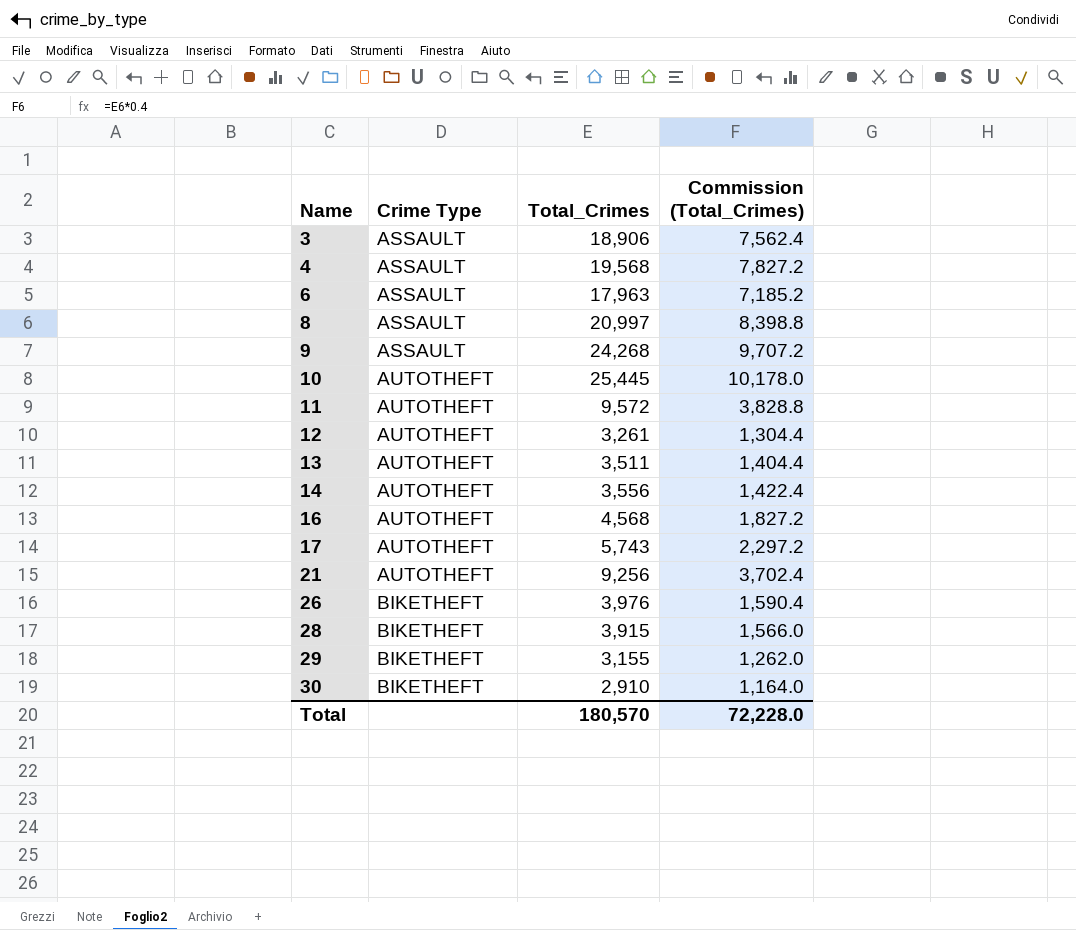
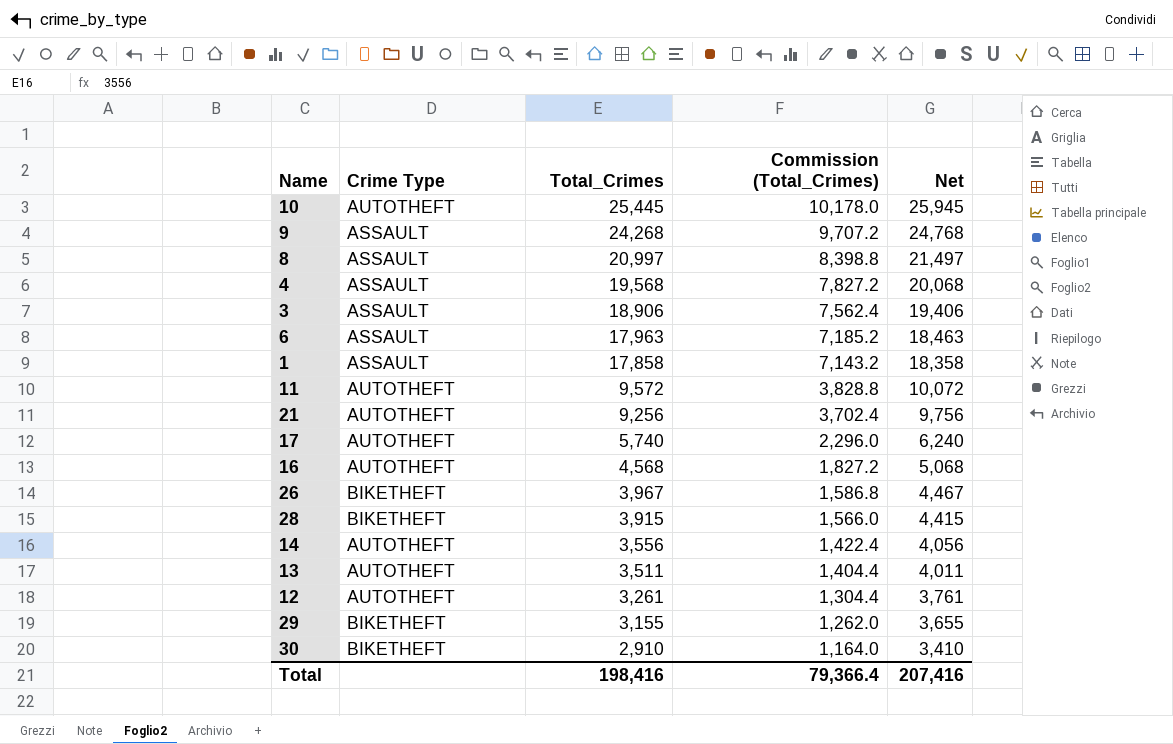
row order: Name ascending -> Total_Crimes descending
column Net | formula: none -> [Total_Crimes] + 500
row 1: none -> ASSAULT | 17,858 | 7,143.2 | 18,358
17 | Total_Crimes: 5,743 -> 5,740
17 | Commission (Total_Crimes): 2,297.2 -> 2,296.0
26 | Total_Crimes: 3,976 -> 3,967
26 | Commission (Total_Crimes): 1,590.4 -> 1,586.8
Total | Total_Crimes: 180,570 -> 198,416
Total | Commission (Total_Crimes): 72,228.0 -> 79,366.4

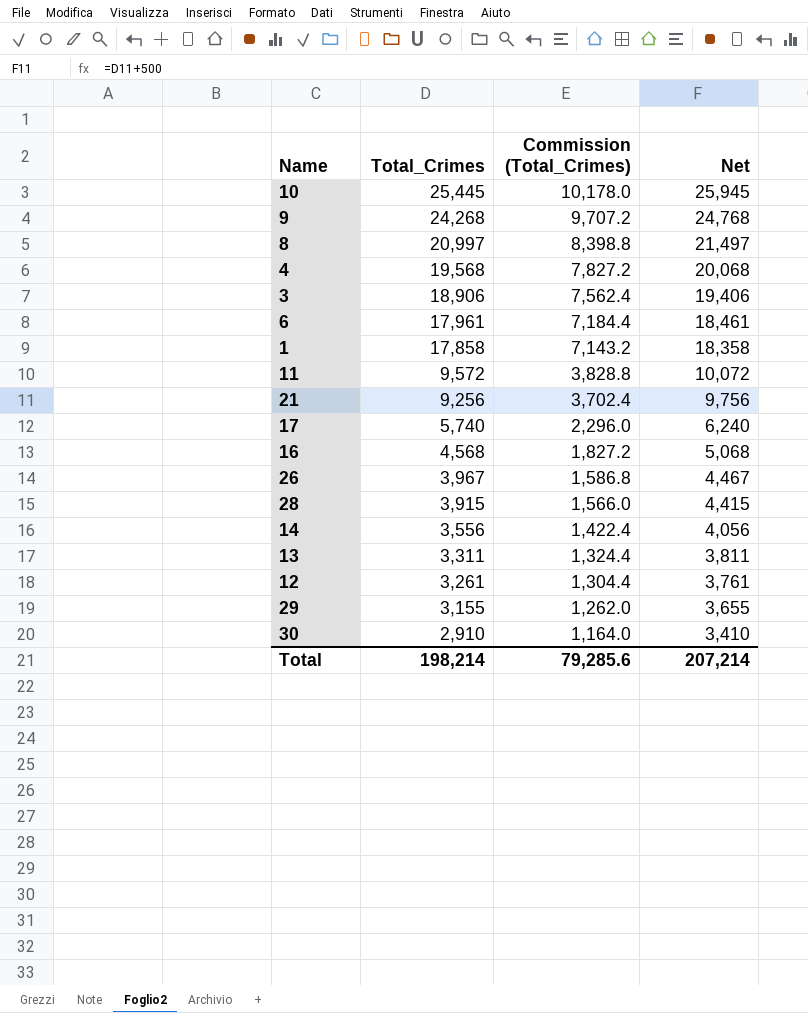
column Crime Type | position: 2 -> none
6 | Total_Crimes: 17,963 -> 17,961
6 | Commission (Total_Crimes): 7,185.2 -> 7,184.4
6 | Net: 18,463 -> 18,461
13 | Total_Crimes: 3,511 -> 3,311
13 | Commission (Total_Crimes): 1,404.4 -> 1,324.4
13 | Net: 4,011 -> 3,811
Total | Total_Crimes: 198,416 -> 198,214
Total | Commission (Total_Crimes): 79,366.4 -> 79,285.6
Total | Net: 207,416 -> 207,214

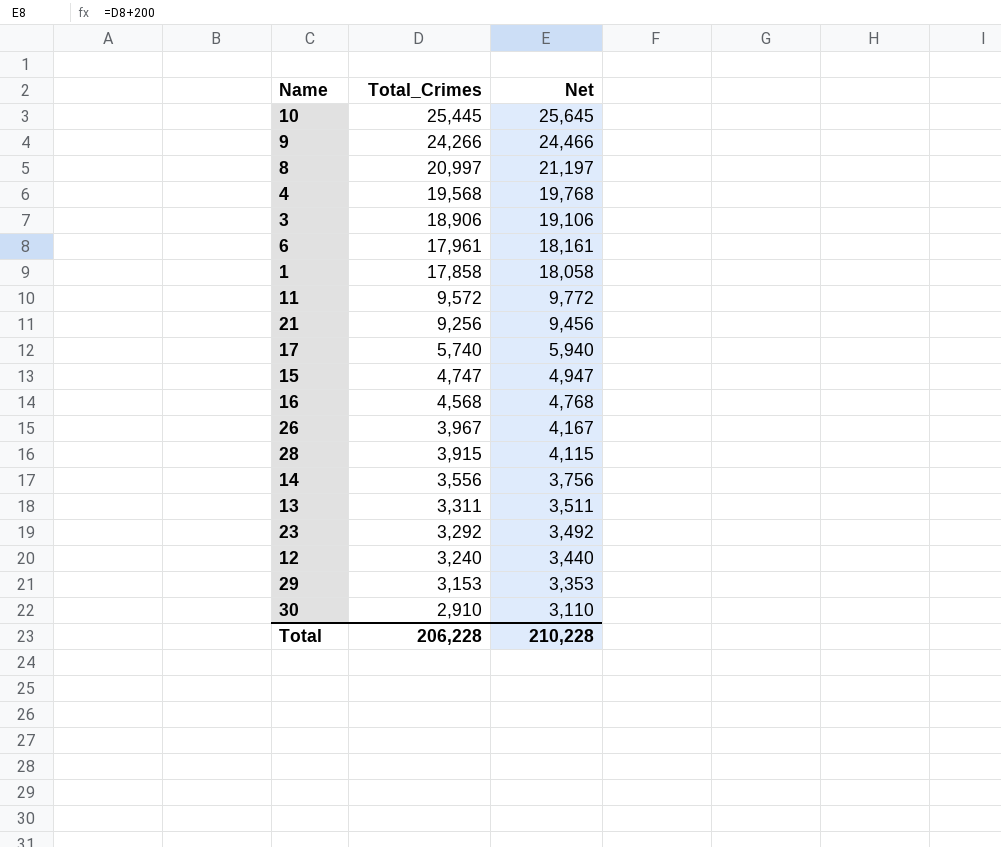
column Commission (Total_Crimes) | formula: [Total_Crimes] * 0.4 -> none
column Net | formula: [Total_Crimes] + 500 -> [Total_Crimes] + 200
9 | Total_Crimes: 24,268 -> 24,266
row 15: none -> 4,747 | 4,947
row 23: none -> 3,292 | 3,492
12 | Total_Crimes: 3,261 -> 3,240
29 | Total_Crimes: 3,155 -> 3,153
Total | Total_Crimes: 198,214 -> 206,228
Total | Net: 207,214 -> 210,228

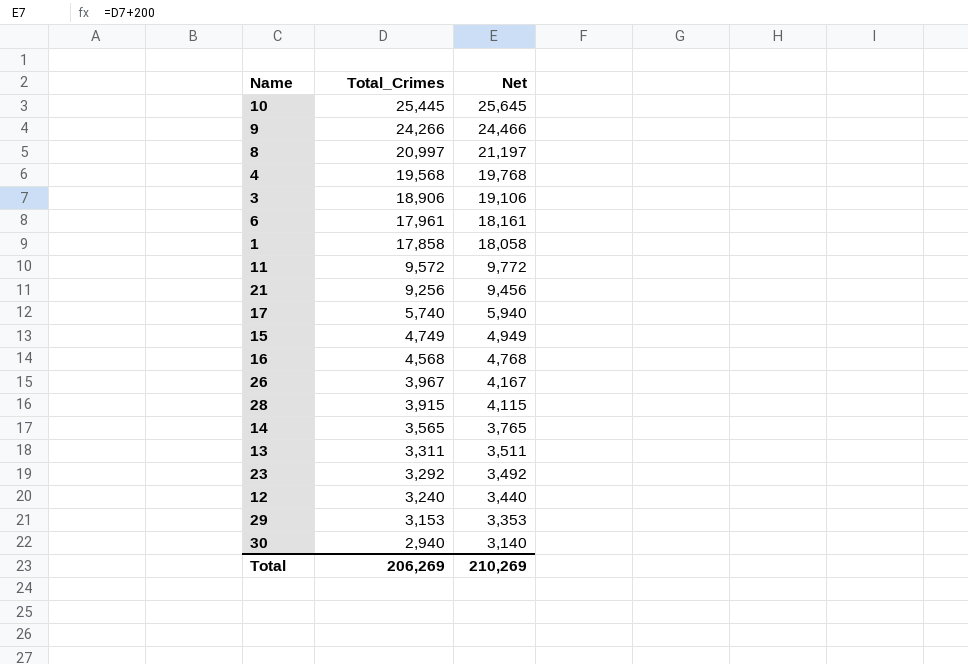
15 | Total_Crimes: 4,747 -> 4,749
15 | Net: 4,947 -> 4,949
14 | Total_Crimes: 3,556 -> 3,565
14 | Net: 3,756 -> 3,765
30 | Total_Crimes: 2,910 -> 2,940
30 | Net: 3,110 -> 3,140
Total | Total_Crimes: 206,228 -> 206,269
Total | Net: 210,228 -> 210,269

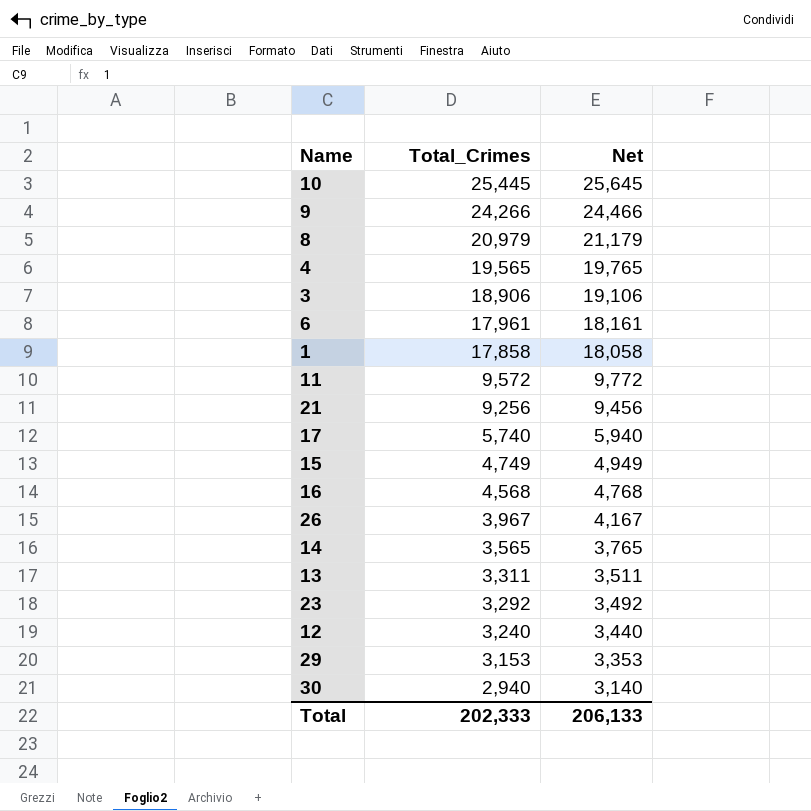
row 28: 3,915 | 4,115 -> none
8 | Total_Crimes: 20,997 -> 20,979
8 | Net: 21,197 -> 21,179
4 | Total_Crimes: 19,568 -> 19,565
4 | Net: 19,768 -> 19,765
Total | Total_Crimes: 206,269 -> 202,333
Total | Net: 210,269 -> 206,133

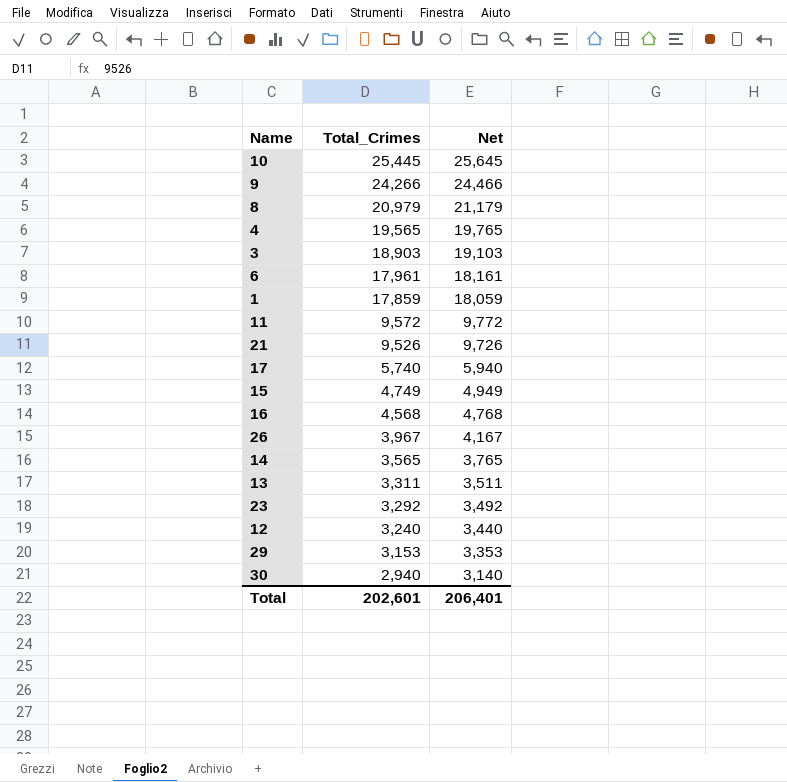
3 | Total_Crimes: 18,906 -> 18,903
3 | Net: 19,106 -> 19,103
1 | Total_Crimes: 17,858 -> 17,859
1 | Net: 18,058 -> 18,059
21 | Total_Crimes: 9,256 -> 9,526
21 | Net: 9,456 -> 9,726
Total | Total_Crimes: 202,333 -> 202,601
Total | Net: 206,133 -> 206,401

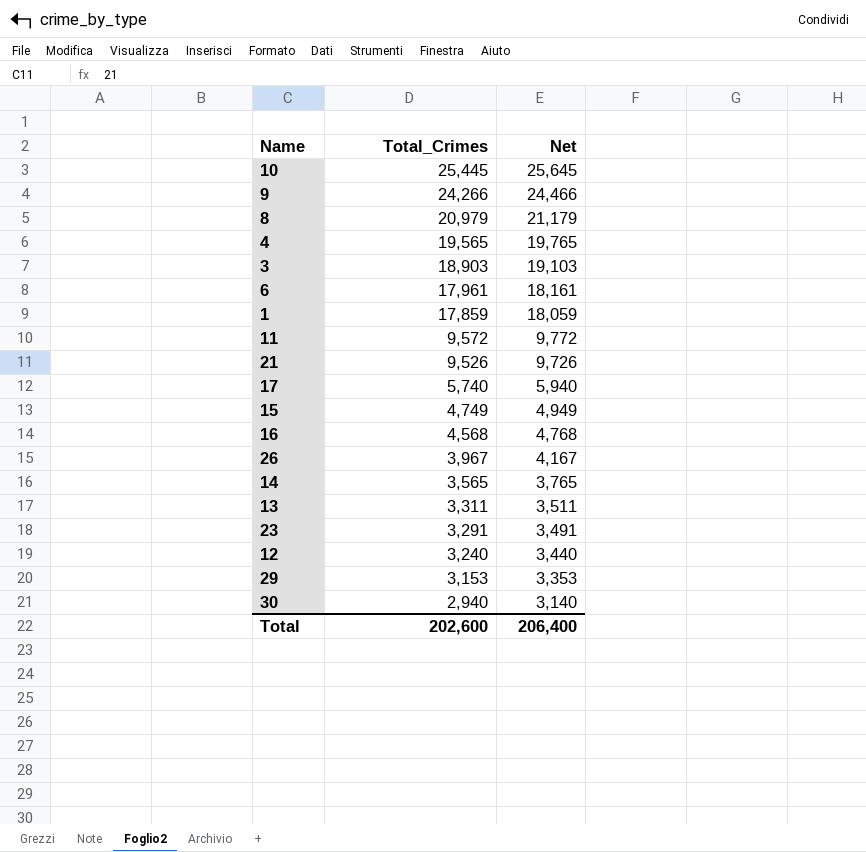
23 | Total_Crimes: 3,292 -> 3,291
23 | Net: 3,492 -> 3,491
Total | Total_Crimes: 202,601 -> 202,600
Total | Net: 206,401 -> 206,400

